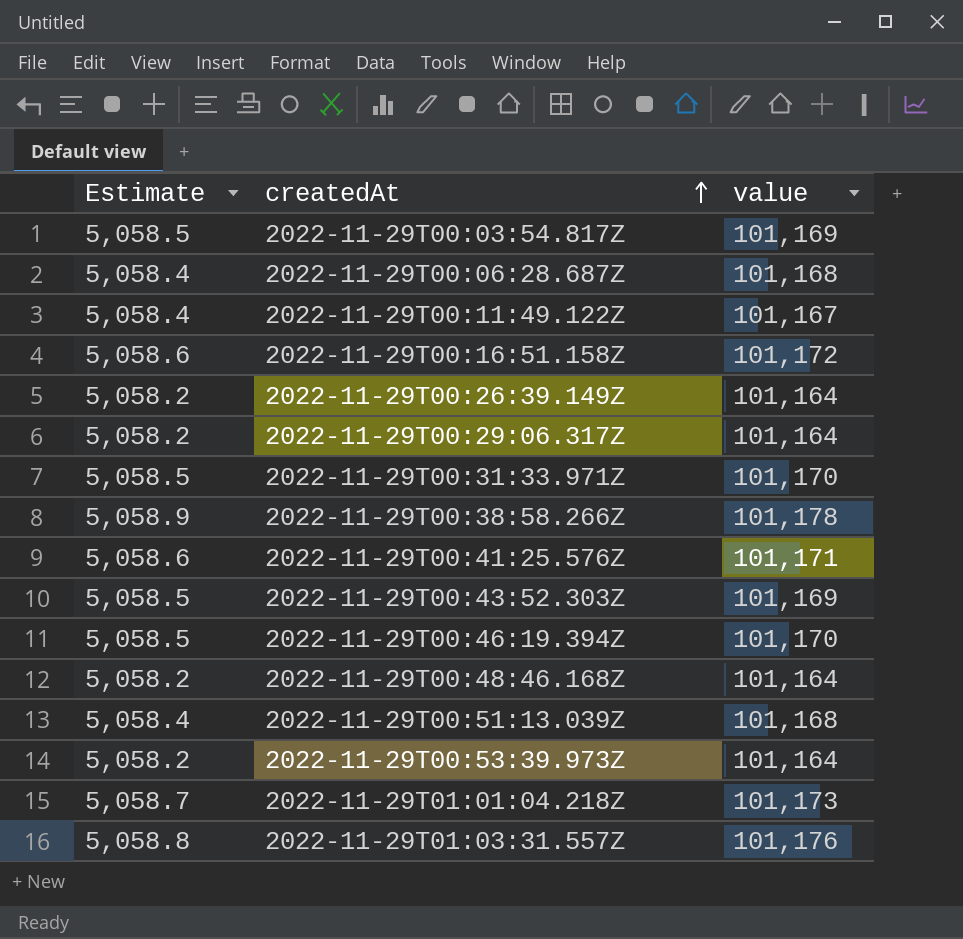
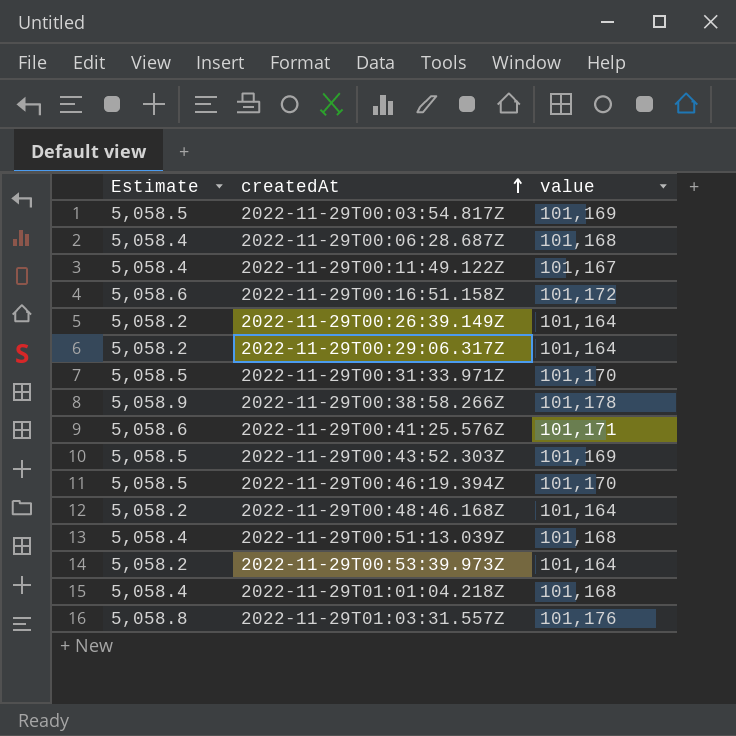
2022-11-29T01:01:04.218Z | Estimate: 5,058.7 -> 5,058.4
2022-11-29T01:01:04.218Z | value: 101,173 -> 101,168

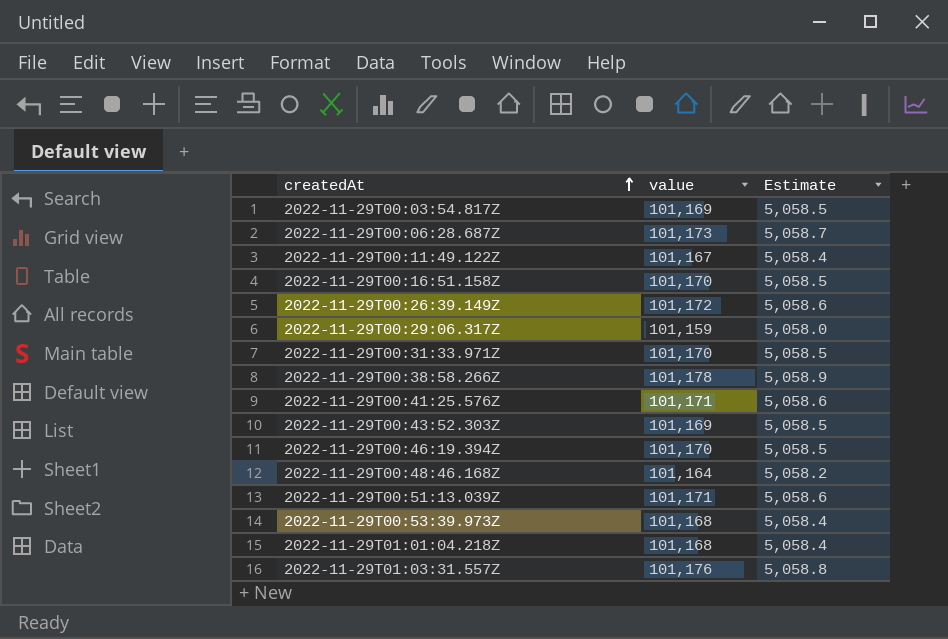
column Estimate | position: 1 -> 3
2022-11-29T00:06:28.687Z | value: 101,168 -> 101,173
2022-11-29T00:06:28.687Z | Estimate: 5,058.4 -> 5,058.7
2022-11-29T00:16:51.158Z | value: 101,172 -> 101,170
2022-11-29T00:16:51.158Z | Estimate: 5,058.6 -> 5,058.5
2022-11-29T00:26:39.149Z | value: 101,164 -> 101,172
2022-11-29T00:26:39.149Z | Estimate: 5,058.2 -> 5,058.6
2022-11-29T00:29:06.317Z | value: 101,164 -> 101,159
2022-11-29T00:29:06.317Z | Estimate: 5,058.2 -> 5,058.0
2022-11-29T00:51:13.039Z | value: 101,168 -> 101,171
2022-11-29T00:51:13.039Z | Estimate: 5,058.4 -> 5,058.6
2022-11-29T00:53:39.973Z | value: 101,164 -> 101,168
2022-11-29T00:53:39.973Z | Estimate: 5,058.2 -> 5,058.4

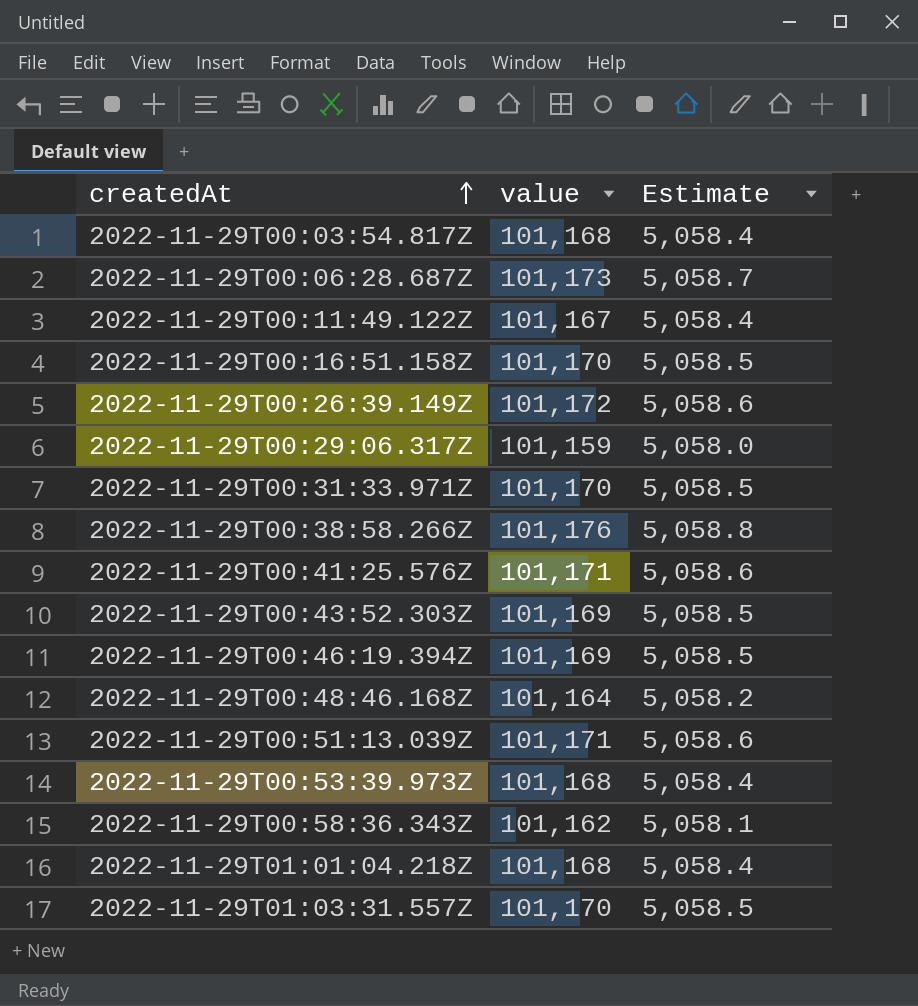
2022-11-29T00:03:54.817Z | value: 101,169 -> 101,168
2022-11-29T00:03:54.817Z | Estimate: 5,058.5 -> 5,058.4
2022-11-29T00:38:58.266Z | value: 101,178 -> 101,176
2022-11-29T00:38:58.266Z | Estimate: 5,058.9 -> 5,058.8
2022-11-29T00:46:19.394Z | value: 101,170 -> 101,169
row 2022-11-29T00:58:36.343Z: none -> 101,162 | 5,058.1
2022-11-29T01:03:31.557Z | value: 101,176 -> 101,170
2022-11-29T01:03:31.557Z | Estimate: 5,058.8 -> 5,058.5

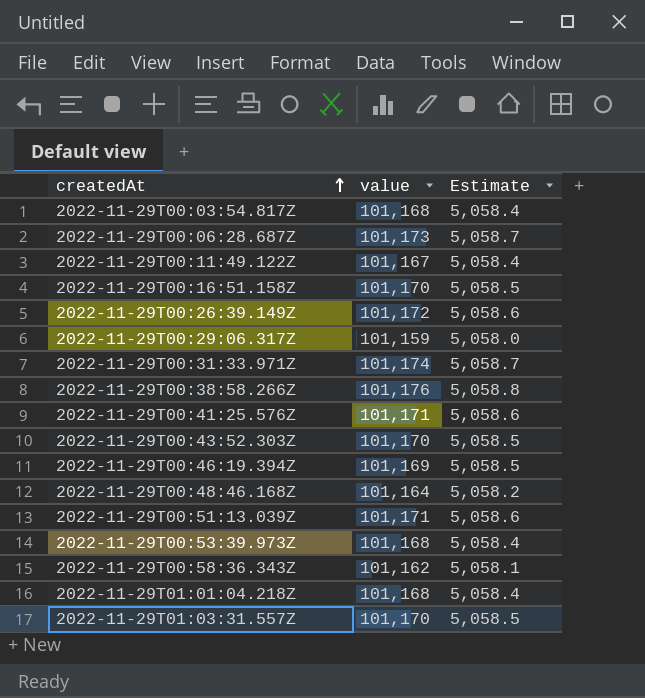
2022-11-29T00:31:33.971Z | value: 101,170 -> 101,174
2022-11-29T00:31:33.971Z | Estimate: 5,058.5 -> 5,058.7
2022-11-29T00:43:52.303Z | value: 101,169 -> 101,170

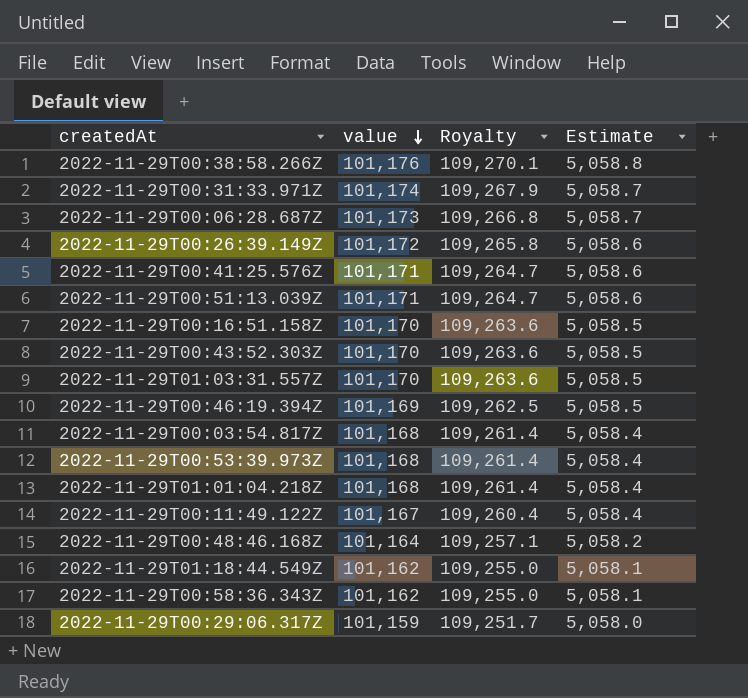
row order: createdAt ascending -> value descending
column Royalty | formula: none -> [value] * 1.08
row 2022-11-29T01:18:44.549Z: none -> 101,162 | 109,255.0 | 5,058.1

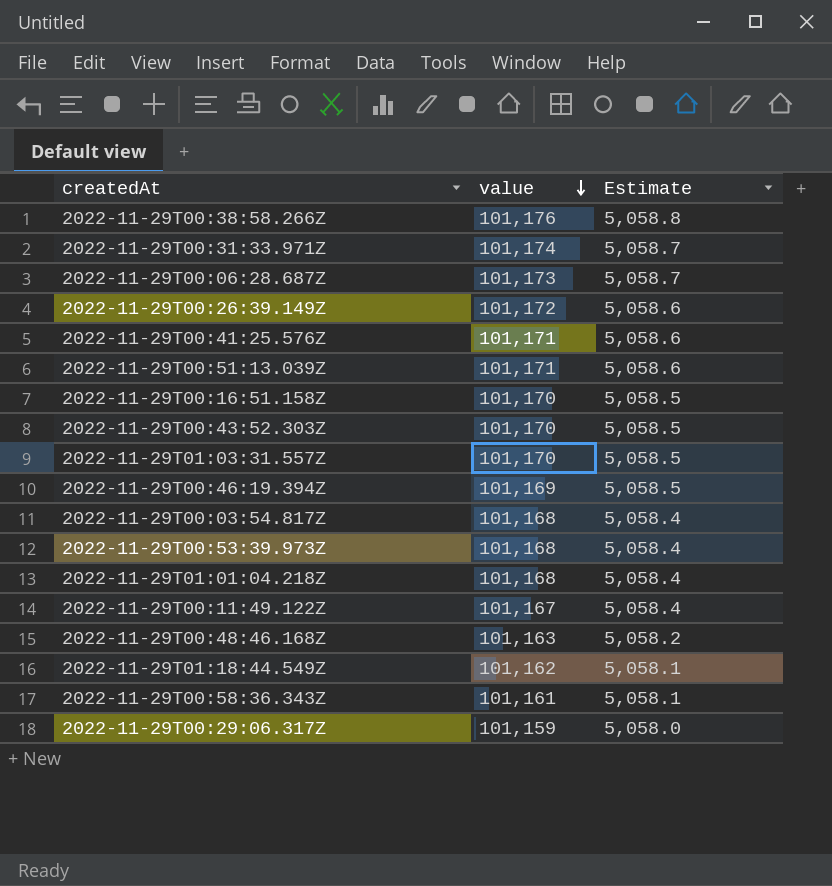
column Royalty | formula: [value] * 1.08 -> none
2022-11-29T00:48:46.168Z | value: 101,164 -> 101,163
2022-11-29T00:58:36.343Z | value: 101,162 -> 101,161

